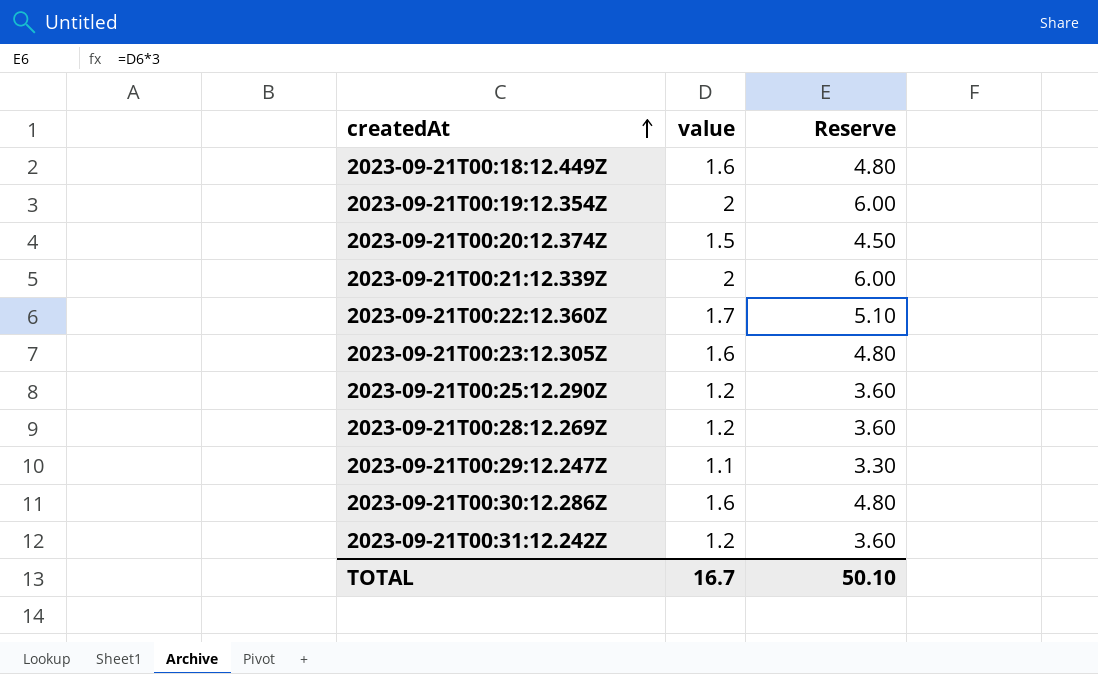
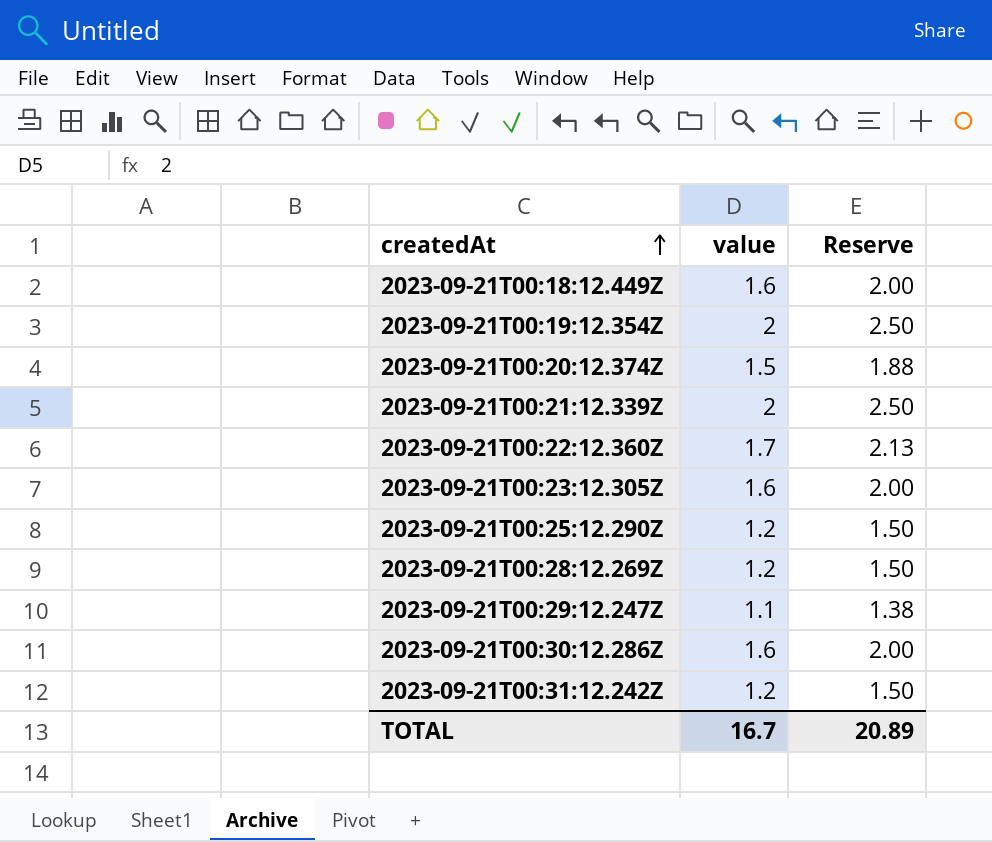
column Reserve | formula: [value] * 3 -> [value] * 1.25
TOTAL | Reserve: 50.10 -> 20.89

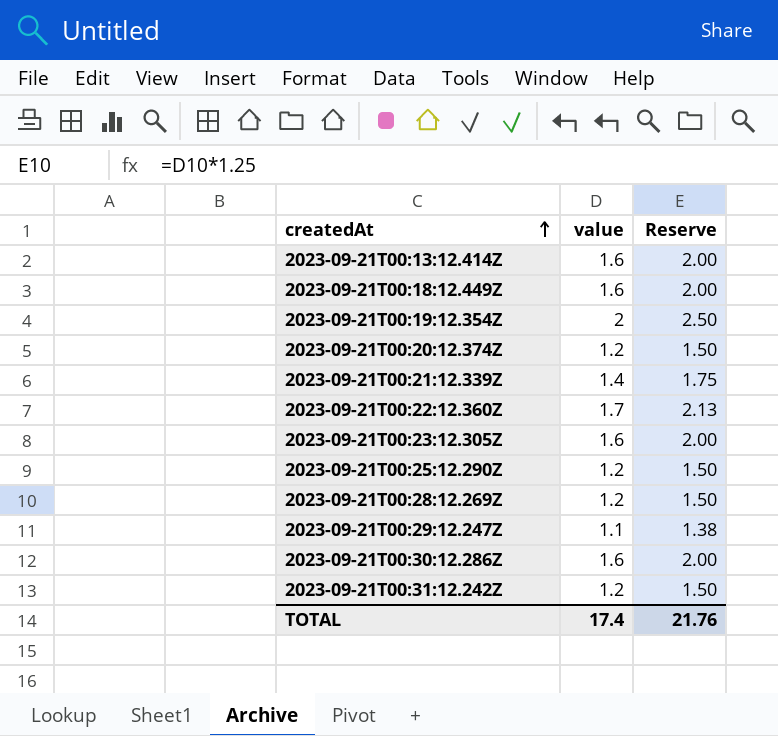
row 2023-09-21T00:13:12.414Z: none -> 1.6 | 2.00
2023-09-21T00:20:12.374Z | value: 1.5 -> 1.2
2023-09-21T00:20:12.374Z | Reserve: 1.88 -> 1.50
2023-09-21T00:21:12.339Z | value: 2 -> 1.4
2023-09-21T00:21:12.339Z | Reserve: 2.50 -> 1.75
TOTAL | value: 16.7 -> 17.4
TOTAL | Reserve: 20.89 -> 21.76

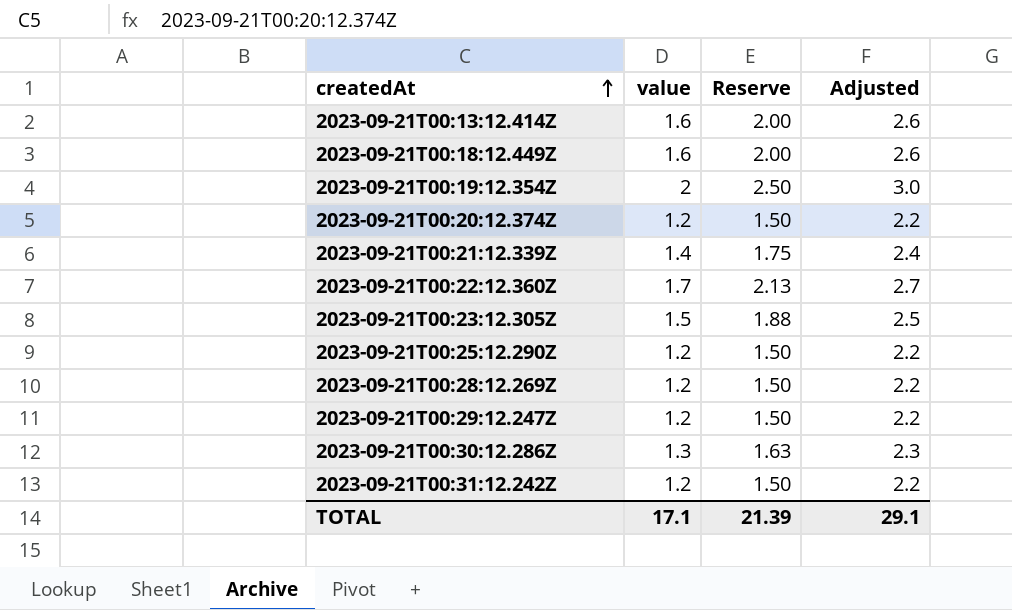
column Adjusted | formula: none -> [value] + 1
2023-09-21T00:23:12.305Z | value: 1.6 -> 1.5
2023-09-21T00:23:12.305Z | Reserve: 2.00 -> 1.88
2023-09-21T00:29:12.247Z | value: 1.1 -> 1.2
2023-09-21T00:29:12.247Z | Reserve: 1.38 -> 1.50
2023-09-21T00:30:12.286Z | value: 1.6 -> 1.3
2023-09-21T00:30:12.286Z | Reserve: 2.00 -> 1.63
TOTAL | value: 17.4 -> 17.1
TOTAL | Reserve: 21.76 -> 21.39

